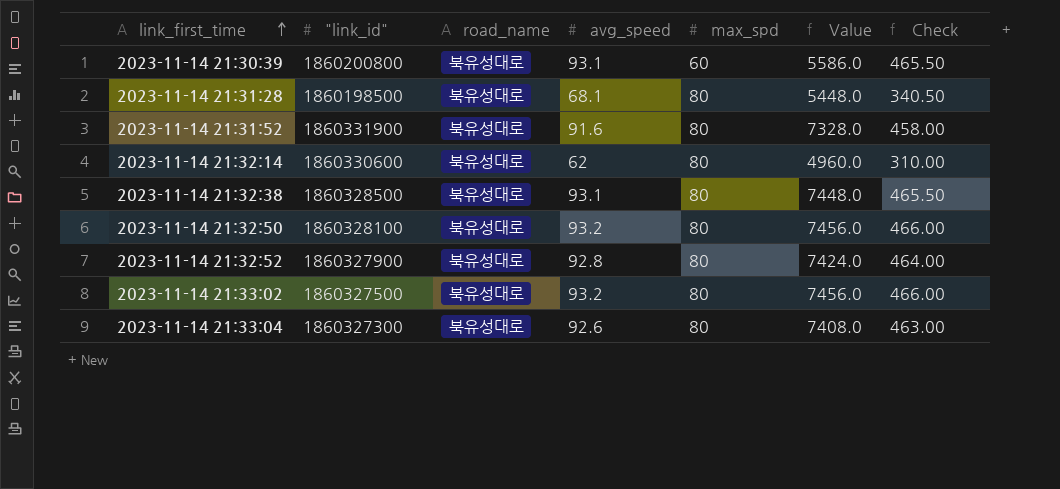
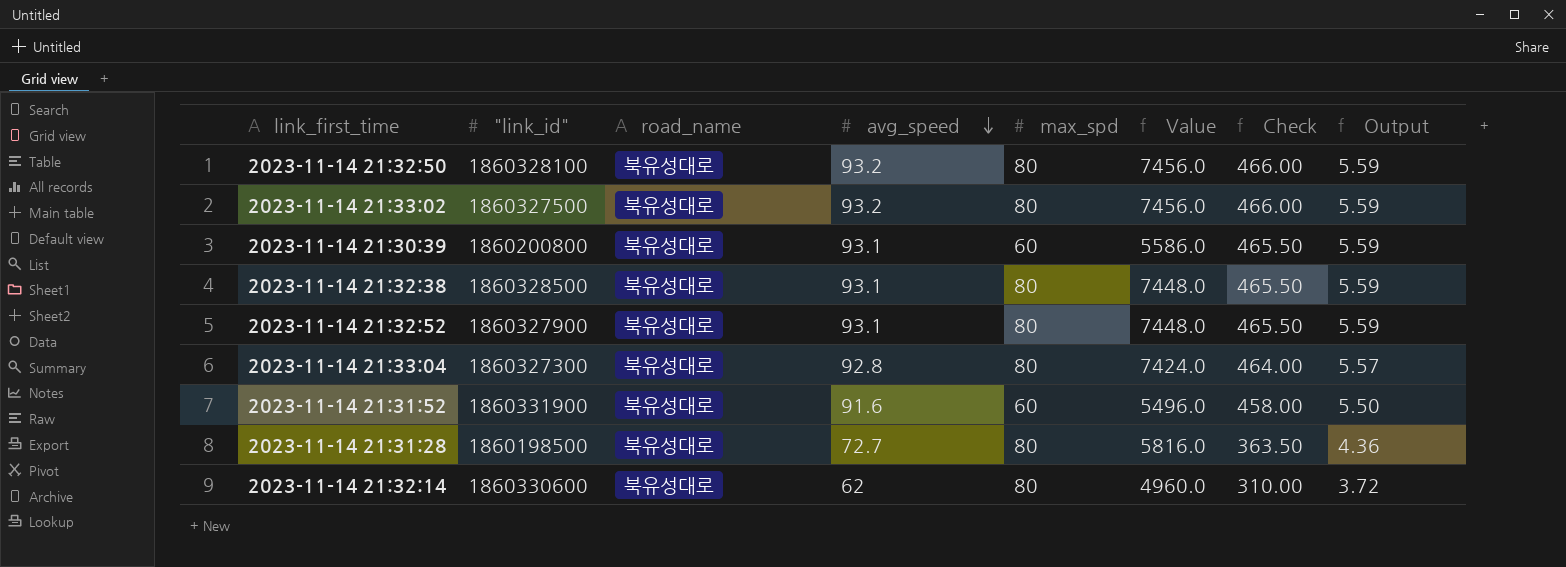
row order: link_first_time ascending -> avg_speed descending
column Output | formula: none -> [avg_speed] * 0.06
2023-11-14 21:32:52 | avg_speed: 92.8 -> 93.1
2023-11-14 21:32:52 | Value: 7424.0 -> 7448.0
2023-11-14 21:32:52 | Check: 464.00 -> 465.50
2023-11-14 21:33:04 | avg_speed: 92.6 -> 92.8
2023-11-14 21:33:04 | Value: 7408.0 -> 7424.0
2023-11-14 21:33:04 | Check: 463.00 -> 464.00
2023-11-14 21:31:52 | max_spd: 80 -> 60
2023-11-14 21:31:52 | Value: 7328.0 -> 5496.0
2023-11-14 21:31:28 | avg_speed: 68.1 -> 72.7
2023-11-14 21:31:28 | Value: 5448.0 -> 5816.0
2023-11-14 21:31:28 | Check: 340.50 -> 363.50

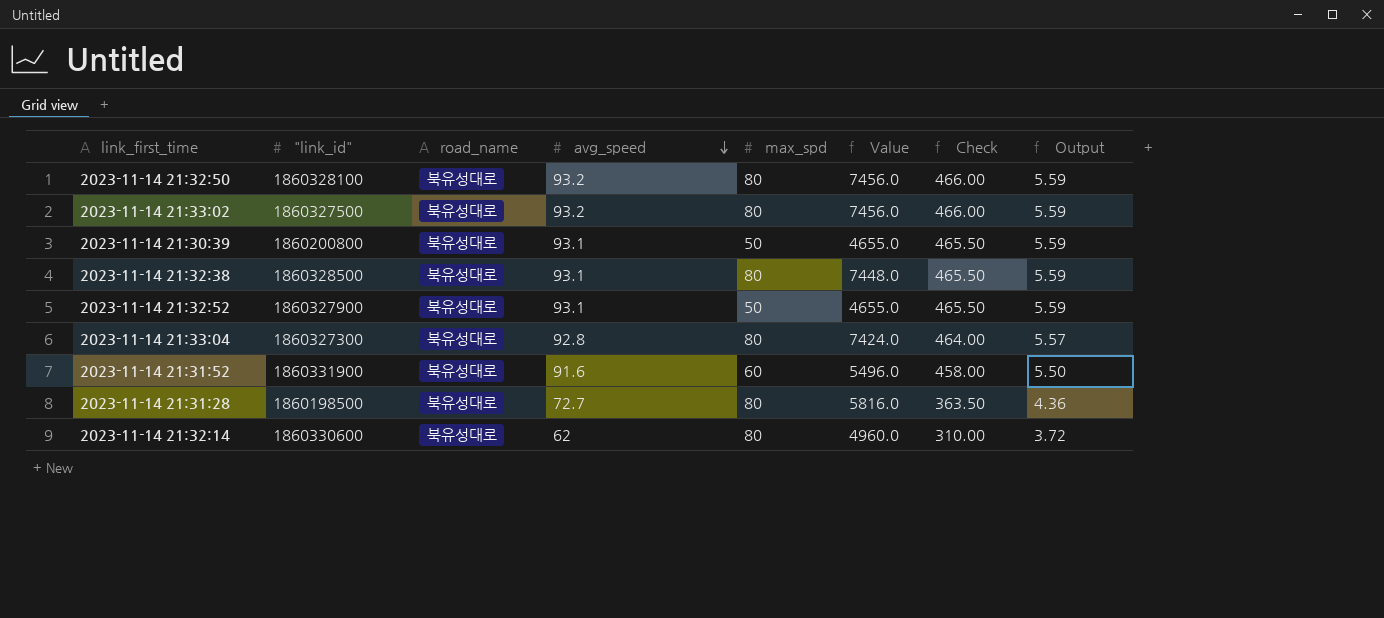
2023-11-14 21:30:39 | max_spd: 60 -> 50
2023-11-14 21:30:39 | Value: 5586.0 -> 4655.0
2023-11-14 21:32:52 | max_spd: 80 -> 50
2023-11-14 21:32:52 | Value: 7448.0 -> 4655.0

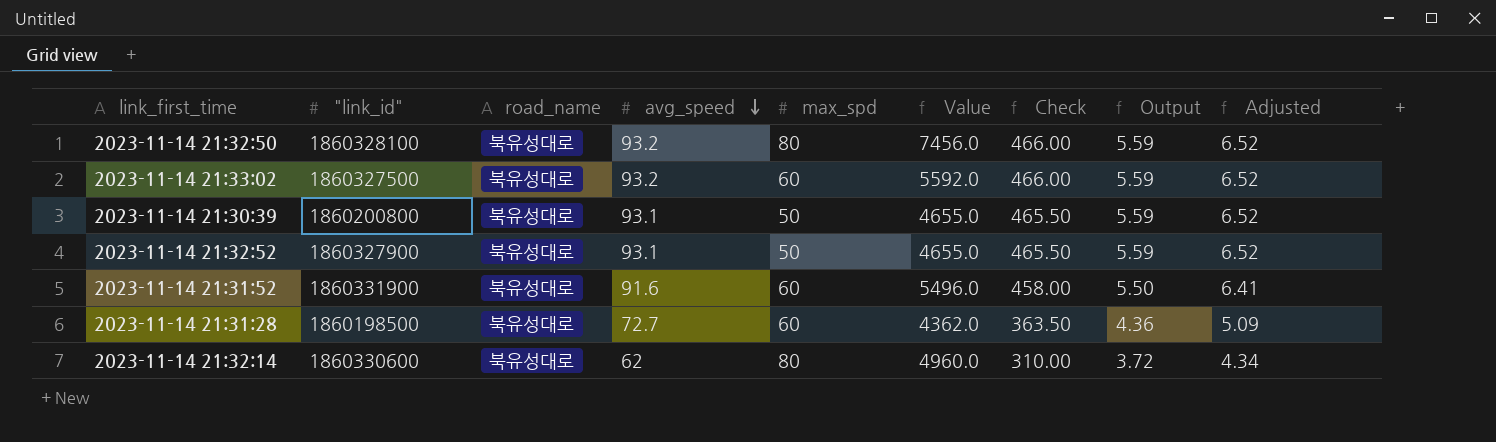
column Adjusted | formula: none -> [avg_speed] * 0.07
row 2023-11-14 21:32:38: 1860328500 | 북유성대로 | 93.1 | 80 | 7448.0 | 465.50 | 5.59 -> none
row 2023-11-14 21:33:04: 1860327300 | 북유성대로 | 92.8 | 80 | 7424.0 | 464.00 | 5.57 -> none
2023-11-14 21:33:02 | max_spd: 80 -> 60
2023-11-14 21:33:02 | Value: 7456.0 -> 5592.0
2023-11-14 21:31:28 | max_spd: 80 -> 60
2023-11-14 21:31:28 | Value: 5816.0 -> 4362.0

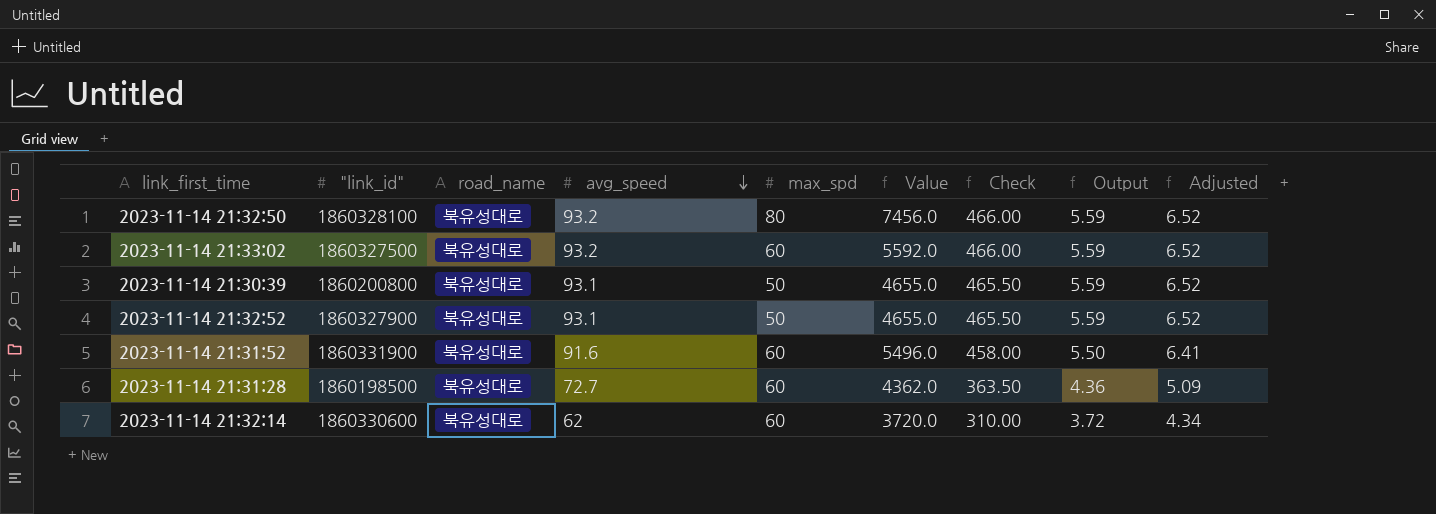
2023-11-14 21:32:14 | max_spd: 80 -> 60
2023-11-14 21:32:14 | Value: 4960.0 -> 3720.0

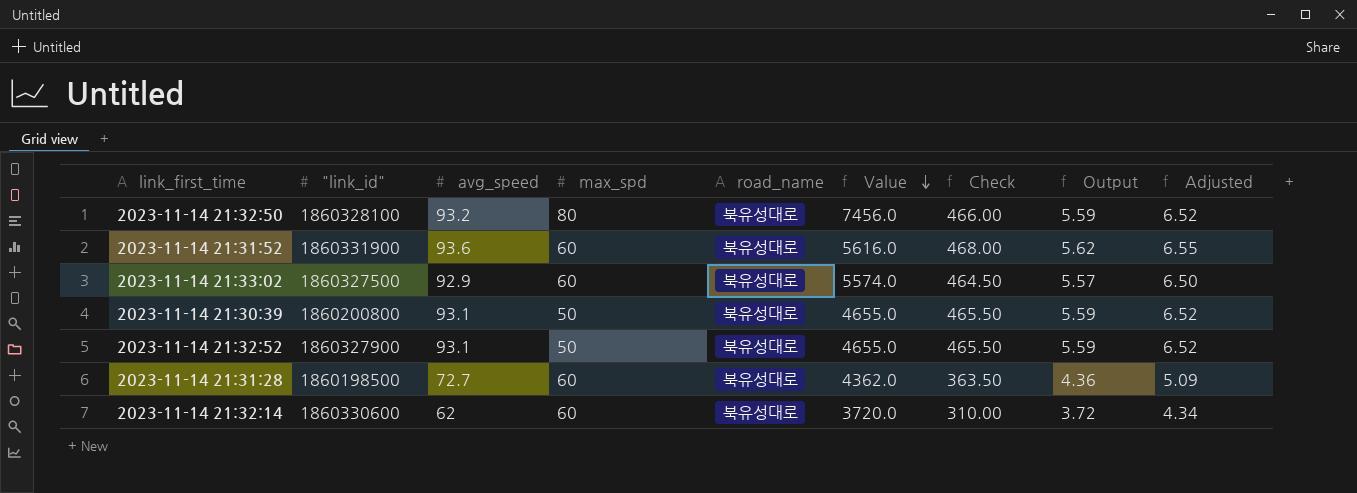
row order: avg_speed descending -> Value descending
column road_name | position: 3 -> 5
2023-11-14 21:31:52 | avg_speed: 91.6 -> 93.6
2023-11-14 21:31:52 | Value: 5496.0 -> 5616.0
2023-11-14 21:31:52 | Check: 458.00 -> 468.00
2023-11-14 21:31:52 | Output: 5.50 -> 5.62
2023-11-14 21:31:52 | Adjusted: 6.41 -> 6.55
2023-11-14 21:33:02 | avg_speed: 93.2 -> 92.9
2023-11-14 21:33:02 | Value: 5592.0 -> 5574.0
2023-11-14 21:33:02 | Check: 466.00 -> 464.50
2023-11-14 21:33:02 | Output: 5.59 -> 5.57
2023-11-14 21:33:02 | Adjusted: 6.52 -> 6.50

